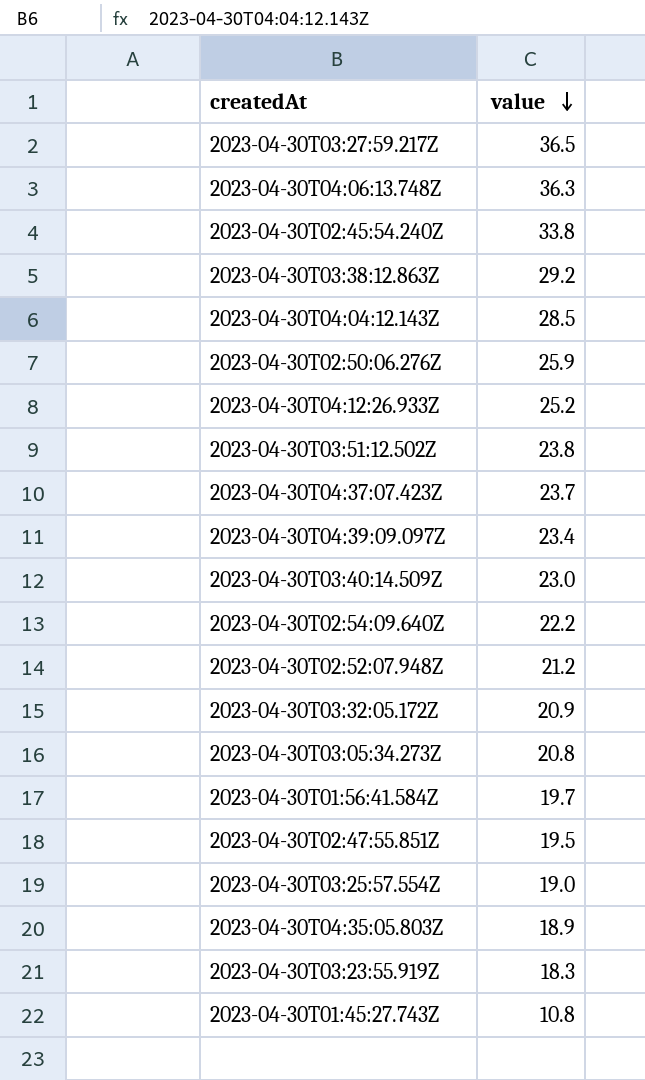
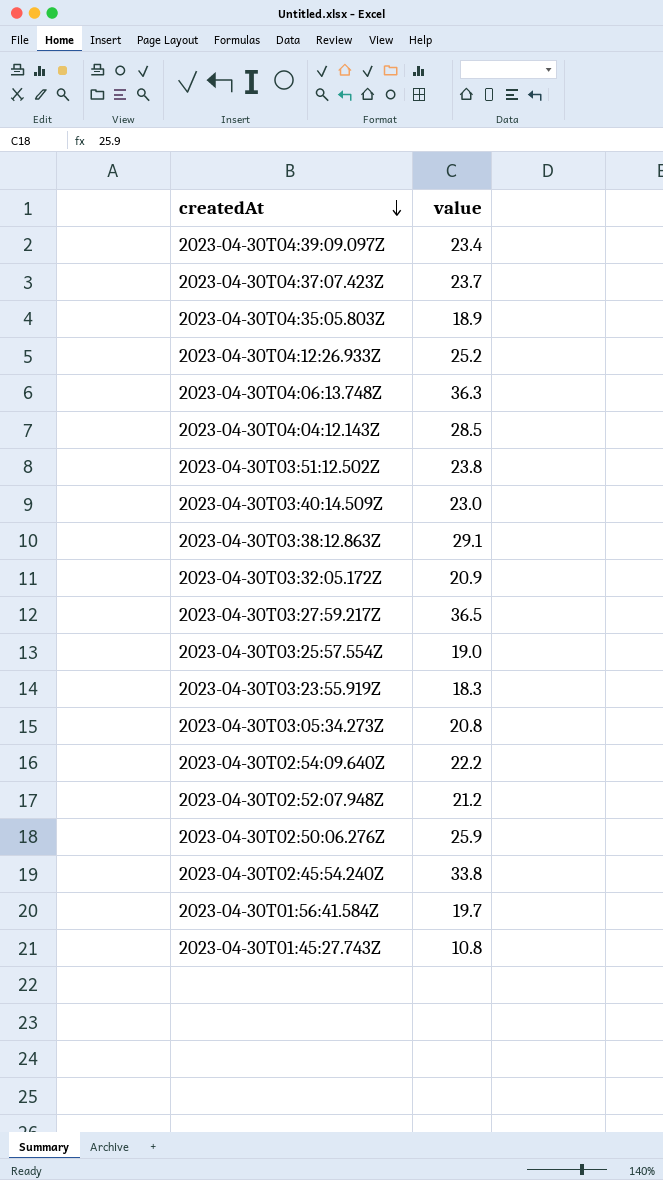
row order: value descending -> createdAt descending
row 2023-04-30T02:47:55.851Z: 19.5 -> none
2023-04-30T03:38:12.863Z | value: 29.2 -> 29.1

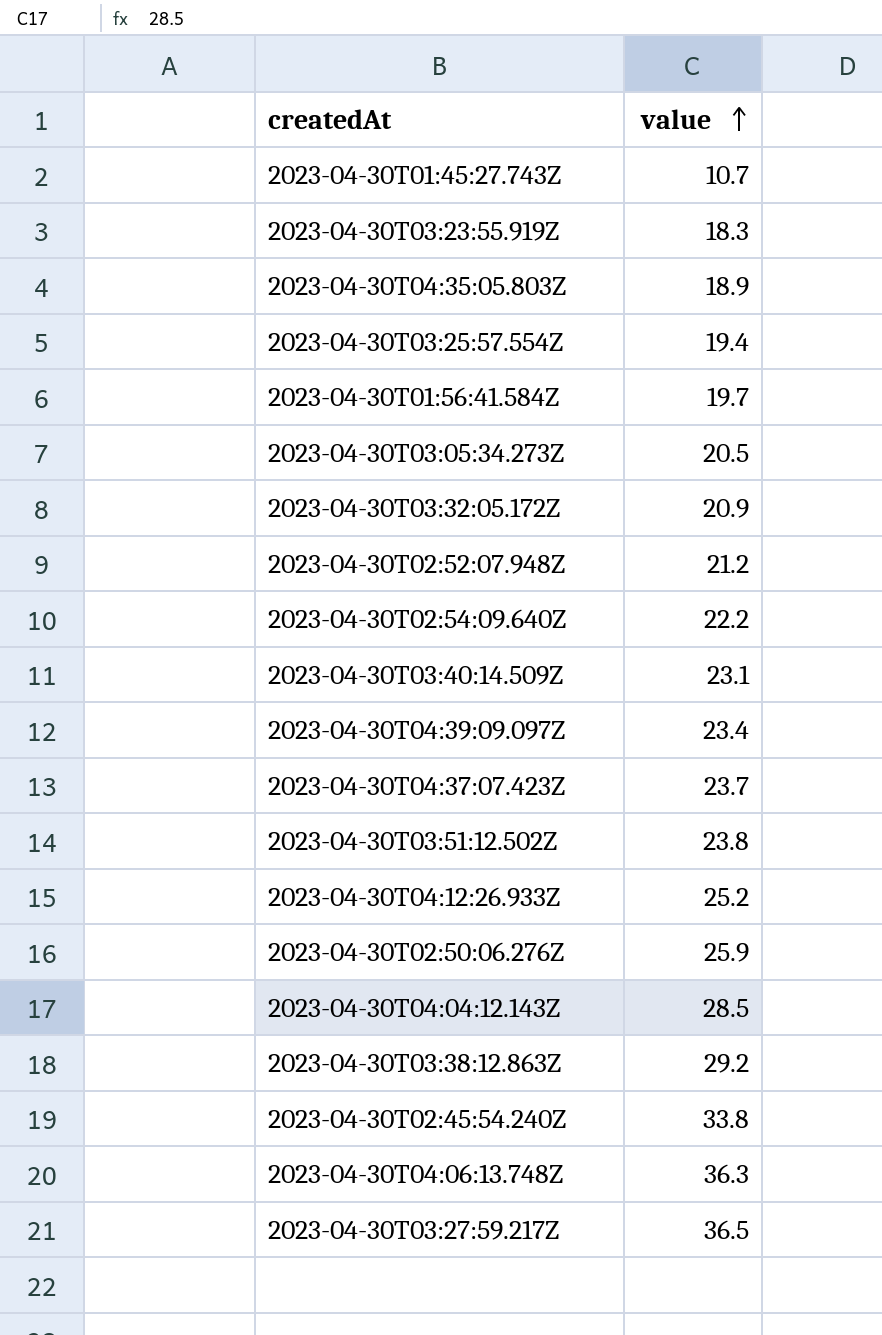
row order: createdAt descending -> value ascending
2023-04-30T01:45:27.743Z | value: 10.8 -> 10.7
2023-04-30T03:25:57.554Z | value: 19.0 -> 19.4
2023-04-30T03:05:34.273Z | value: 20.8 -> 20.5
2023-04-30T03:40:14.509Z | value: 23.0 -> 23.1
2023-04-30T03:38:12.863Z | value: 29.1 -> 29.2

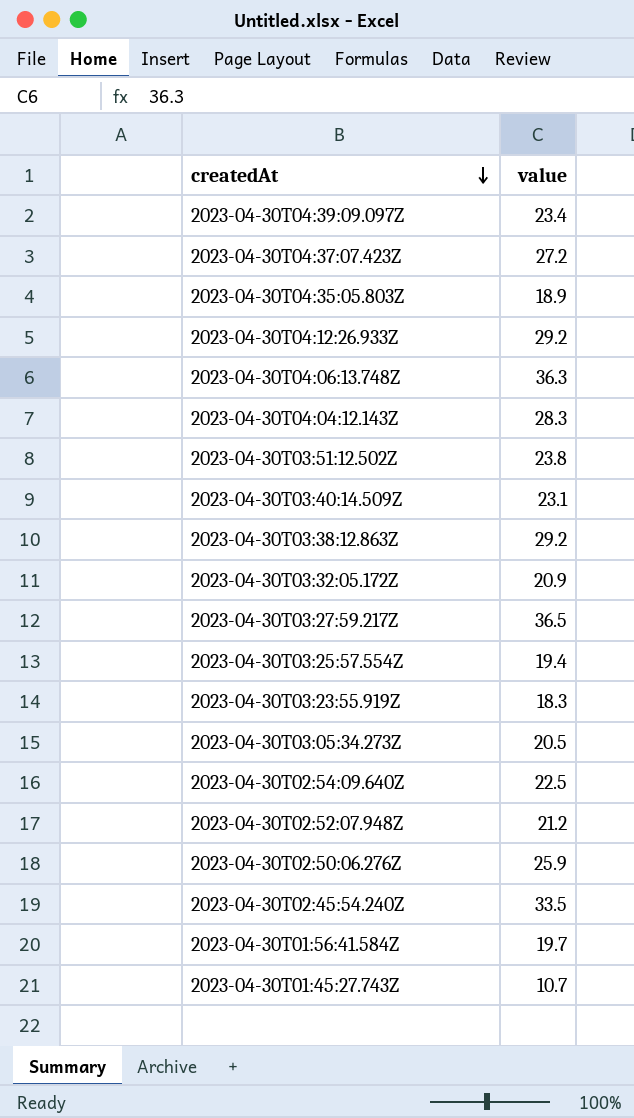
row order: value ascending -> createdAt descending
2023-04-30T04:37:07.423Z | value: 23.7 -> 27.2
2023-04-30T04:12:26.933Z | value: 25.2 -> 29.2
2023-04-30T04:04:12.143Z | value: 28.5 -> 28.3
2023-04-30T02:54:09.640Z | value: 22.2 -> 22.5
2023-04-30T02:45:54.240Z | value: 33.8 -> 33.5

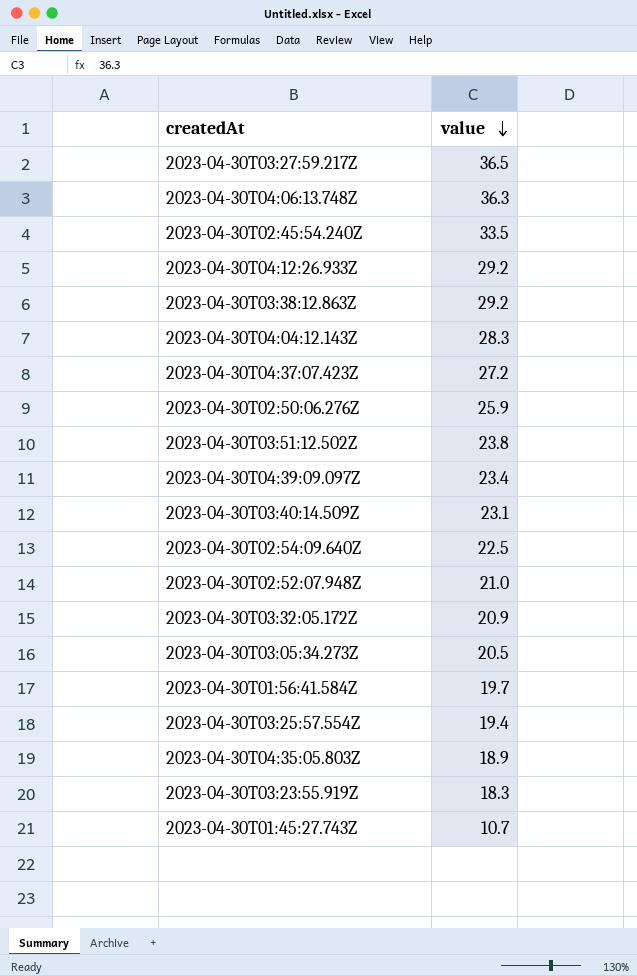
row order: createdAt descending -> value descending
2023-04-30T02:52:07.948Z | value: 21.2 -> 21.0

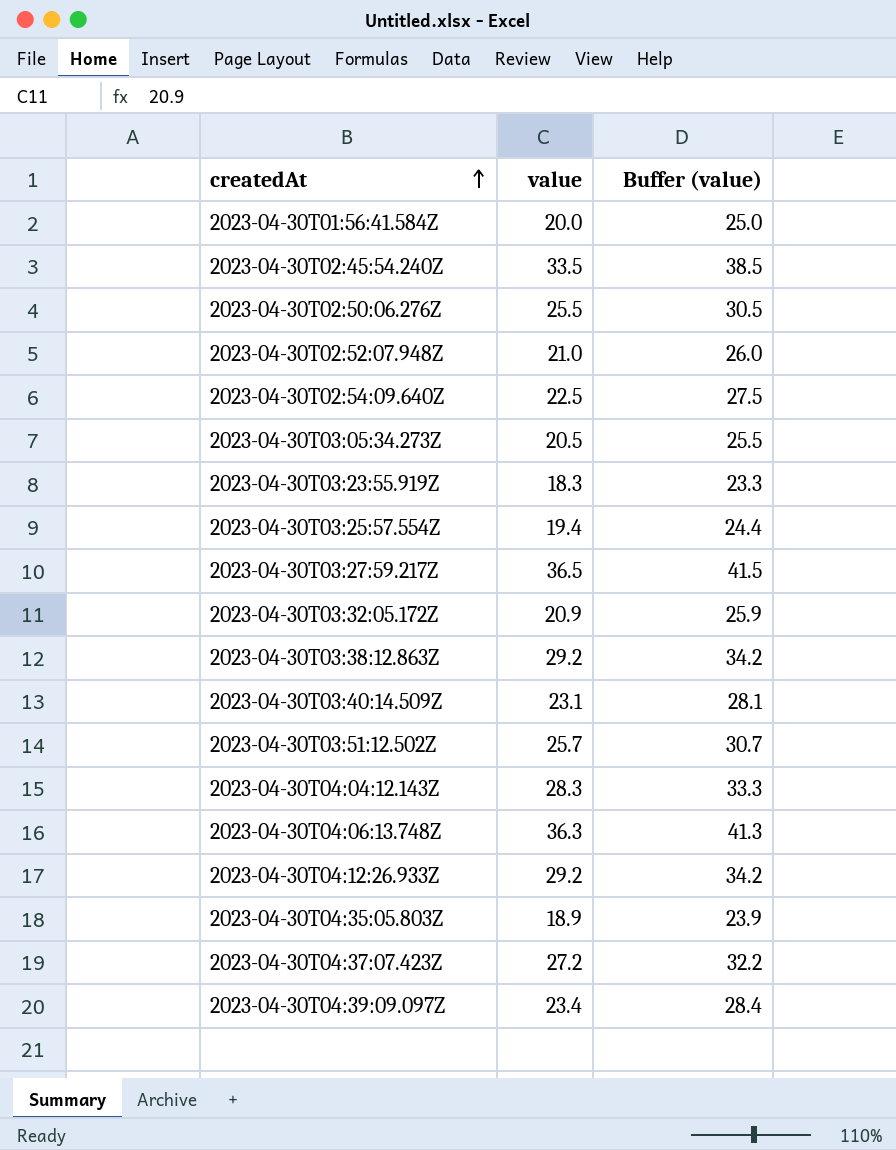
row order: value descending -> createdAt ascending
column Buffer (value) | formula: none -> [value] + 5
row 2023-04-30T01:45:27.743Z: 10.7 -> none
2023-04-30T01:56:41.584Z | value: 19.7 -> 20.0
2023-04-30T02:50:06.276Z | value: 25.9 -> 25.5
2023-04-30T03:51:12.502Z | value: 23.8 -> 25.7

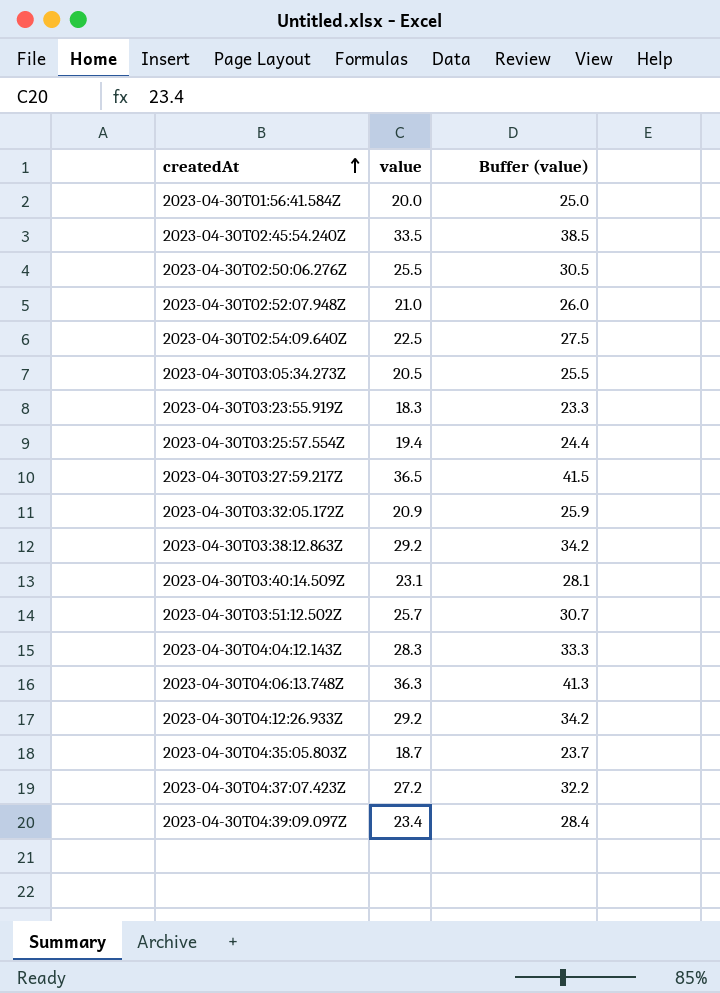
2023-04-30T04:35:05.803Z | value: 18.9 -> 18.7
2023-04-30T04:35:05.803Z | Buffer (value): 23.9 -> 23.7

